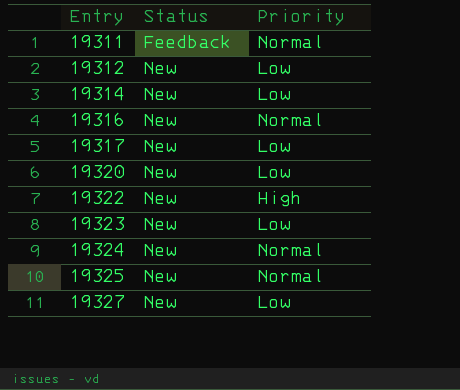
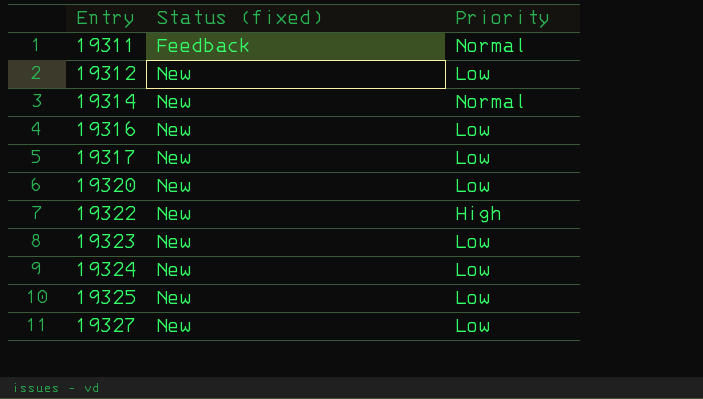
column name: Status -> Status (fixed)
19314 | Priority: Low -> Normal
19316 | Priority: Normal -> Low
19324 | Priority: Normal -> Low
19325 | Priority: Normal -> Low

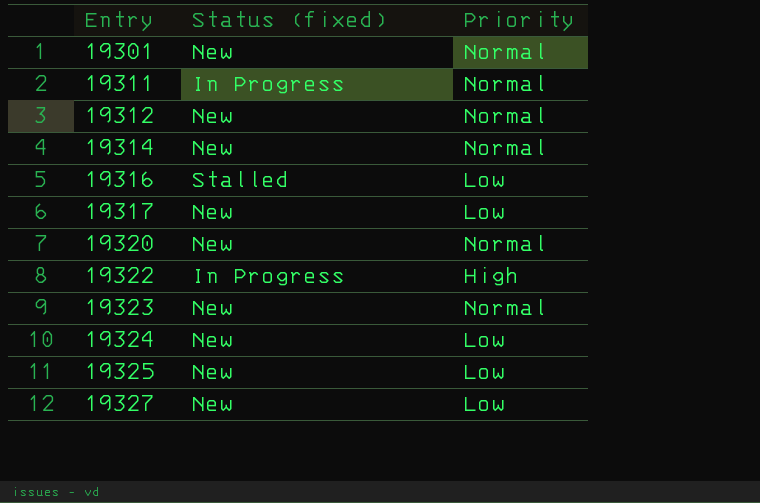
row 19301: none -> New | Normal
19311 | Status (fixed): Feedback -> In Progress
19312 | Priority: Low -> Normal
19316 | Status (fixed): New -> Stalled
19320 | Priority: Low -> Normal
19322 | Status (fixed): New -> In Progress
19323 | Priority: Low -> Normal

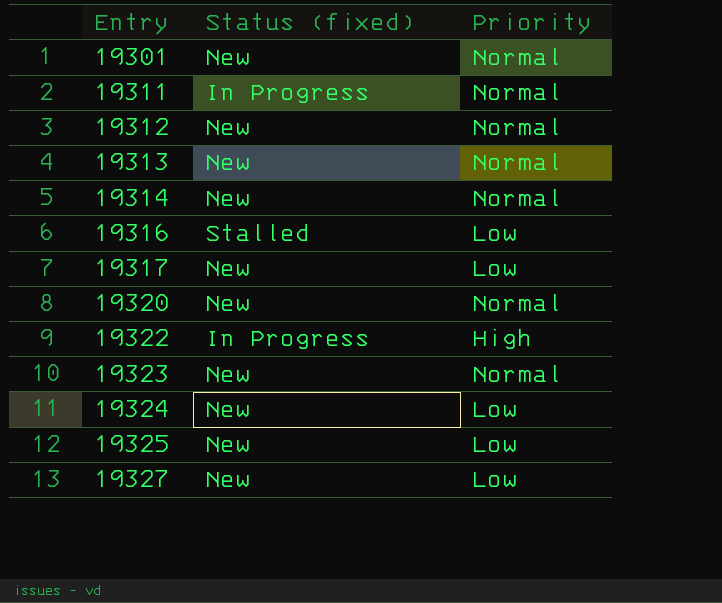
row 19313: none -> New | Normal

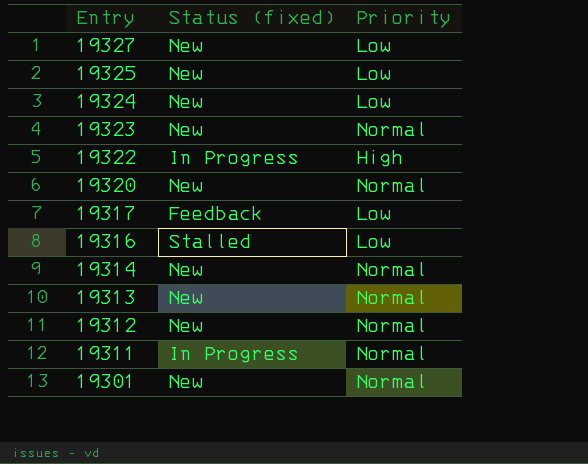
row order: Entry ascending -> Entry descending
19317 | Status (fixed): New -> Feedback

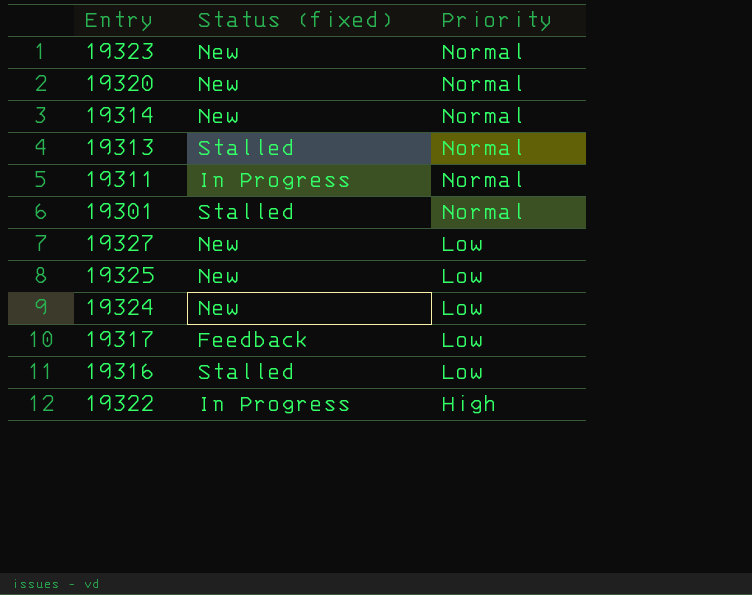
row order: Entry descending -> Priority descending
row 19312: New | Normal -> none
19313 | Status (fixed): New -> Stalled
19301 | Status (fixed): New -> Stalled

